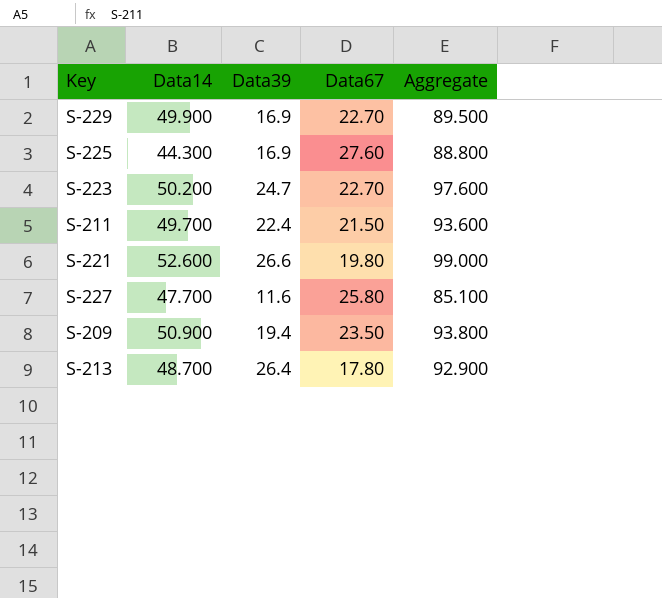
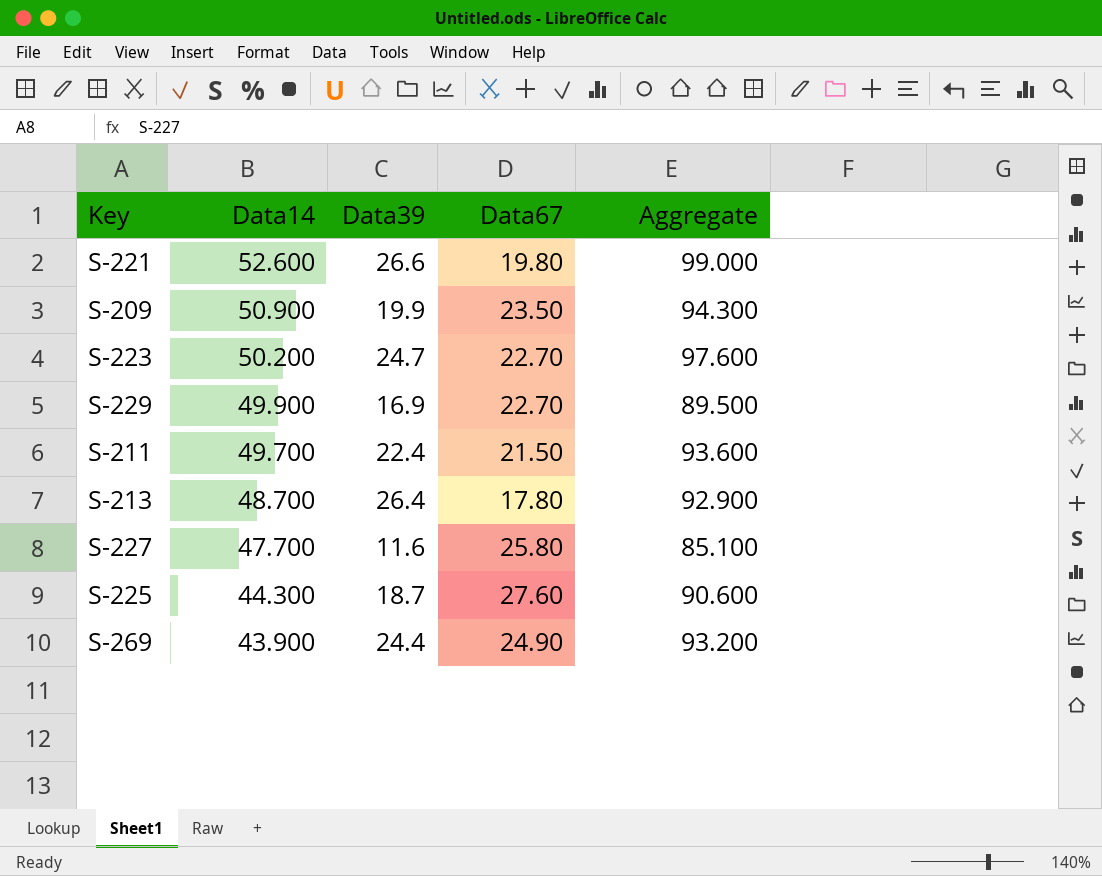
row order: none -> Data14 descending
S-209 | Data39: 19.4 -> 19.9
S-209 | Aggregate: 93.800 -> 94.300
S-225 | Data39: 16.9 -> 18.7
S-225 | Aggregate: 88.800 -> 90.600
row S-269: none -> 43.900 | 24.4 | 24.90 | 93.200

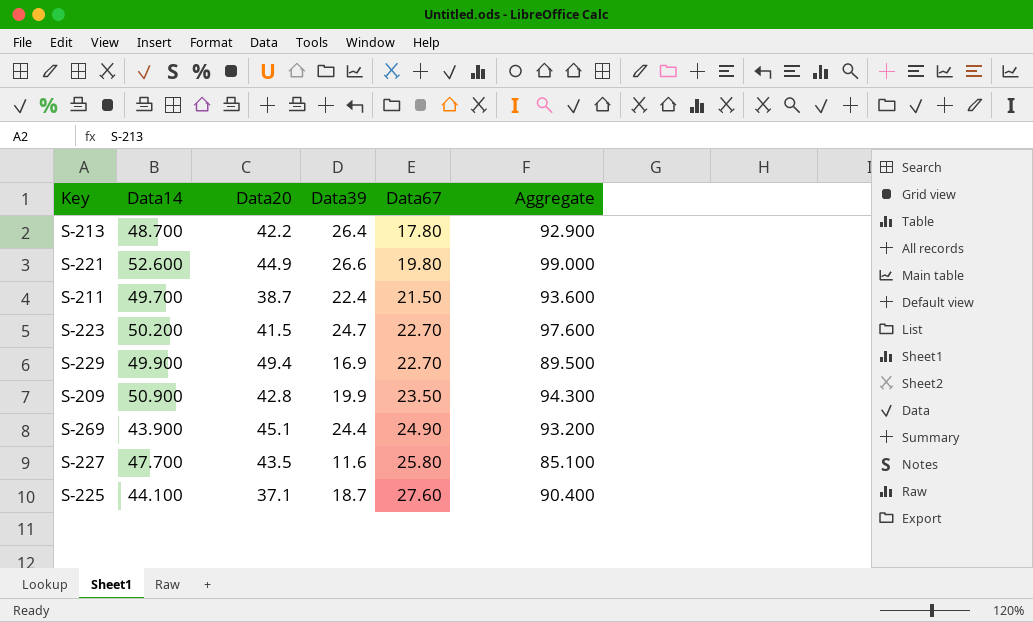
row order: Data14 descending -> Data67 ascending
column Data20 | position: none -> 3
S-225 | Data14: 44.300 -> 44.100
S-225 | Aggregate: 90.600 -> 90.400

